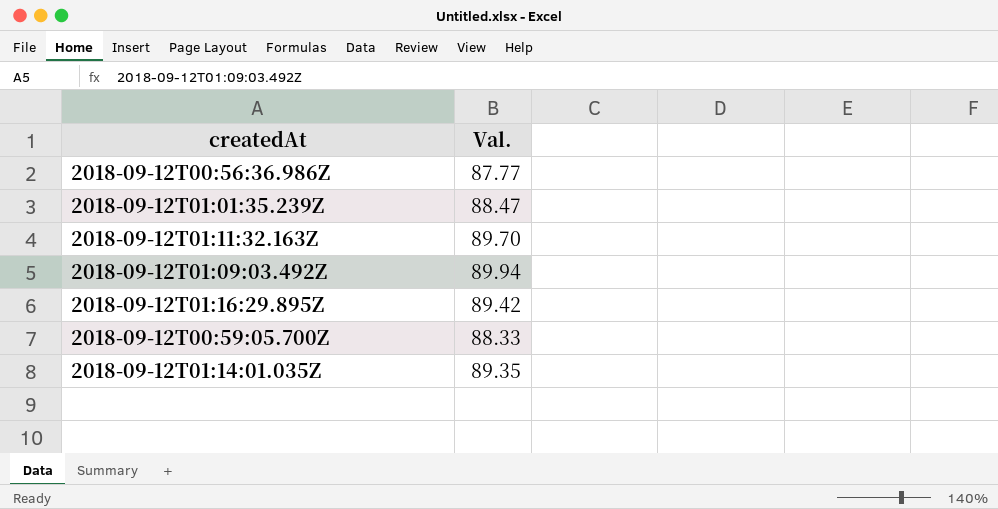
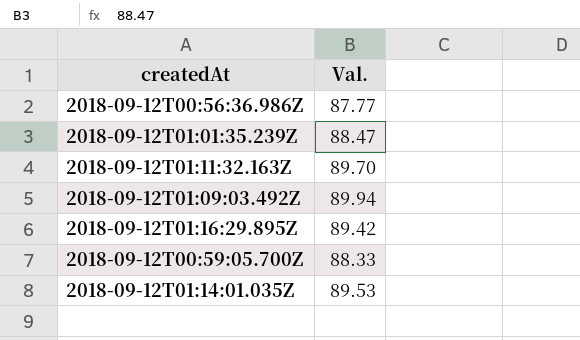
2018-09-12T01:14:01.035Z | Val.: 89.35 -> 89.53

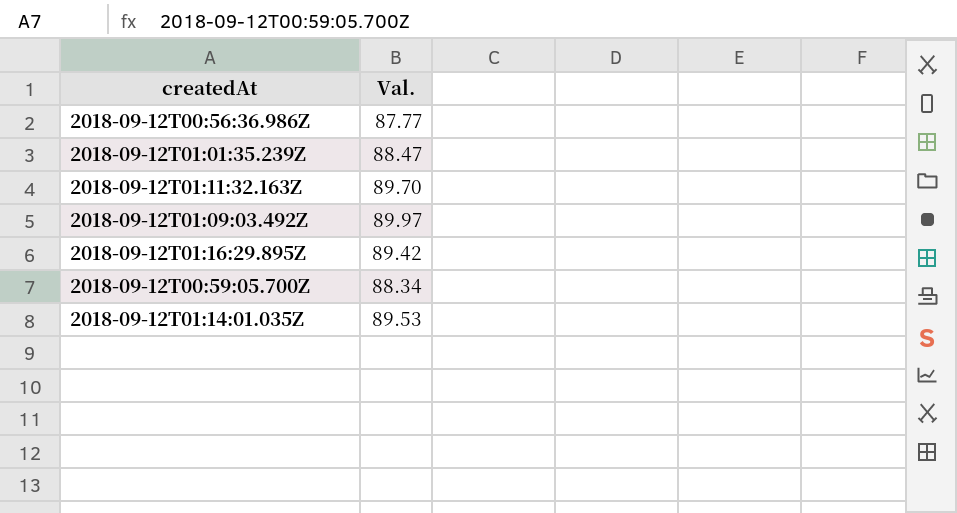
2018-09-12T01:09:03.492Z | Val.: 89.94 -> 89.97
2018-09-12T00:59:05.700Z | Val.: 88.33 -> 88.34

